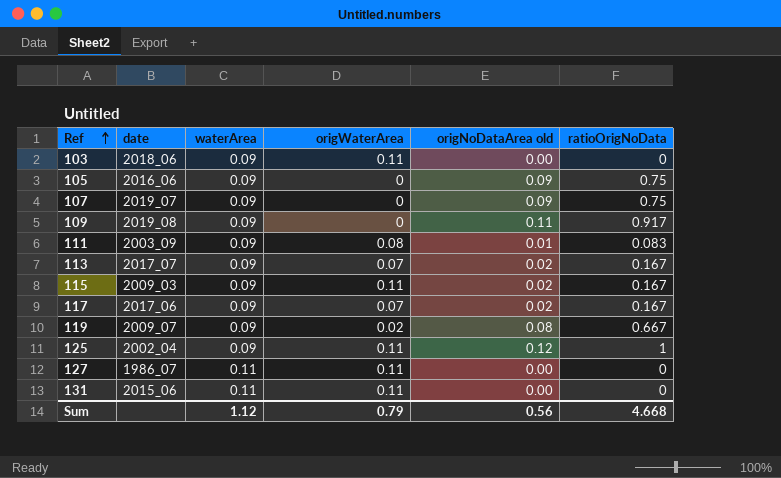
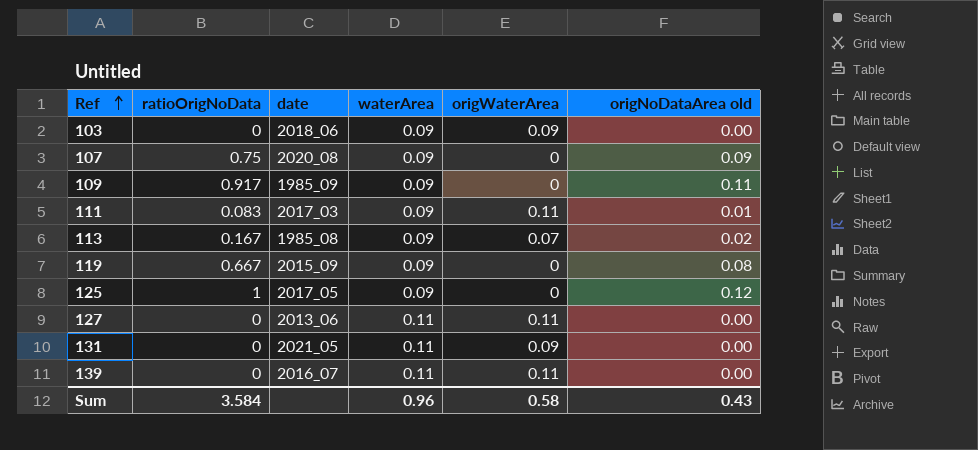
column ratioOrigNoData | position: 6 -> 2
row 105: 2016_06 | 0.09 | 0 | 0.09 | 0.75 -> none
row 115: 2009_03 | 0.09 | 0.11 | 0.02 | 0.167 -> none
row 117: 2017_06 | 0.09 | 0.07 | 0.02 | 0.167 -> none
103 | origWaterArea: 0.11 -> 0.09
107 | date: 2019_07 -> 2020_08
109 | date: 2019_08 -> 1985_09
111 | date: 2003_09 -> 2017_03
111 | origWaterArea: 0.08 -> 0.11
113 | date: 2017_07 -> 1985_08
119 | date: 2009_07 -> 2015_09
119 | origWaterArea: 0.02 -> 0
125 | date: 2002_04 -> 2017_05
125 | origWaterArea: 0.11 -> 0
127 | date: 1986_07 -> 2013_06
131 | date: 2015_06 -> 2021_05
131 | origWaterArea: 0.11 -> 0.09
row 139: none -> 0 | 2016_07 | 0.11 | 0.11 | 0.00
Sum | ratioOrigNoData: 4.668 -> 3.584
Sum | waterArea: 1.12 -> 0.96
Sum | origWaterArea: 0.79 -> 0.58
Sum | origNoDataArea old: 0.56 -> 0.43

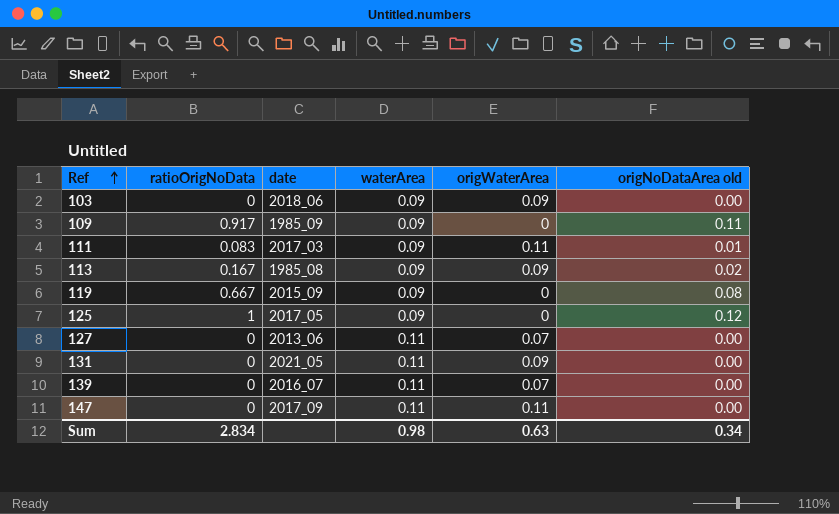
row 107: 0.75 | 2020_08 | 0.09 | 0 | 0.09 -> none
113 | origWaterArea: 0.07 -> 0.09
127 | origWaterArea: 0.11 -> 0.07
139 | origWaterArea: 0.11 -> 0.07
row 147: none -> 0 | 2017_09 | 0.11 | 0.11 | 0.00
Sum | ratioOrigNoData: 3.584 -> 2.834
Sum | waterArea: 0.96 -> 0.98
Sum | origWaterArea: 0.58 -> 0.63
Sum | origNoDataArea old: 0.43 -> 0.34

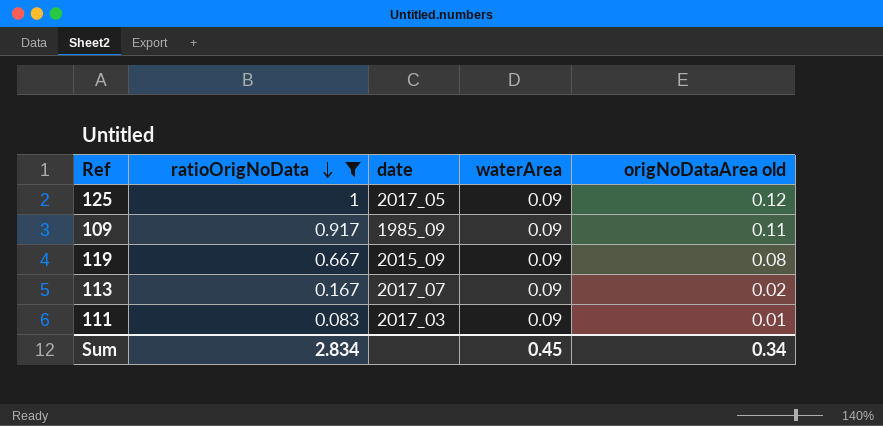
filter: none -> ratioOrigNoData != 0
row order: Ref ascending -> ratioOrigNoData descending
column origWaterArea | position: 5 -> none
113 | date: 1985_08 -> 2017_07
Sum | waterArea: 0.98 -> 0.45

